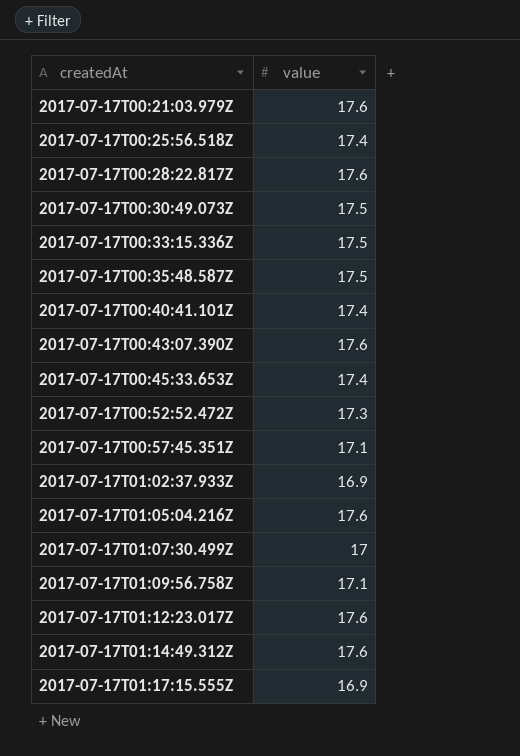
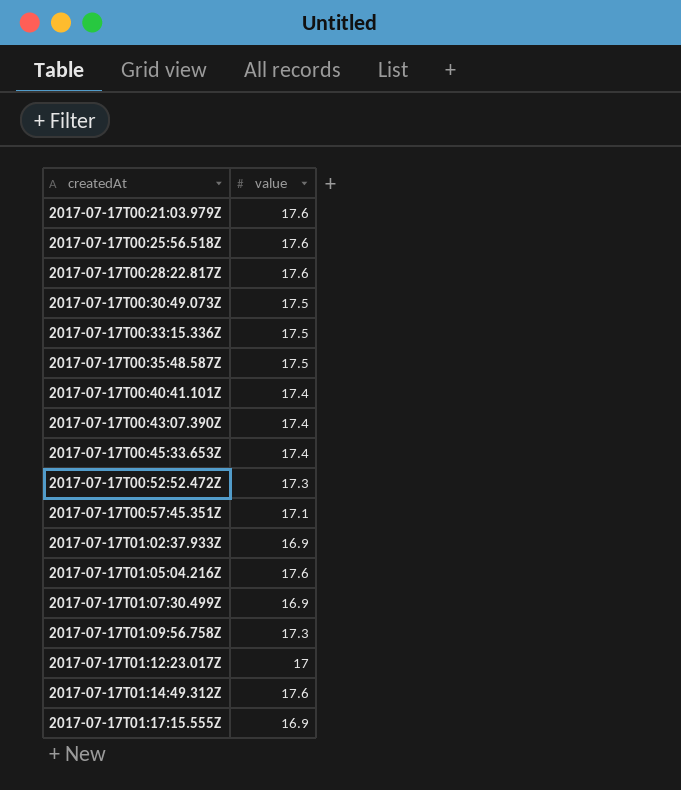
2017-07-17T00:25:56.518Z | value: 17.4 -> 17.6
2017-07-17T00:43:07.390Z | value: 17.6 -> 17.4
2017-07-17T01:07:30.499Z | value: 17 -> 16.9
2017-07-17T01:09:56.758Z | value: 17.1 -> 17.3
2017-07-17T01:12:23.017Z | value: 17.6 -> 17

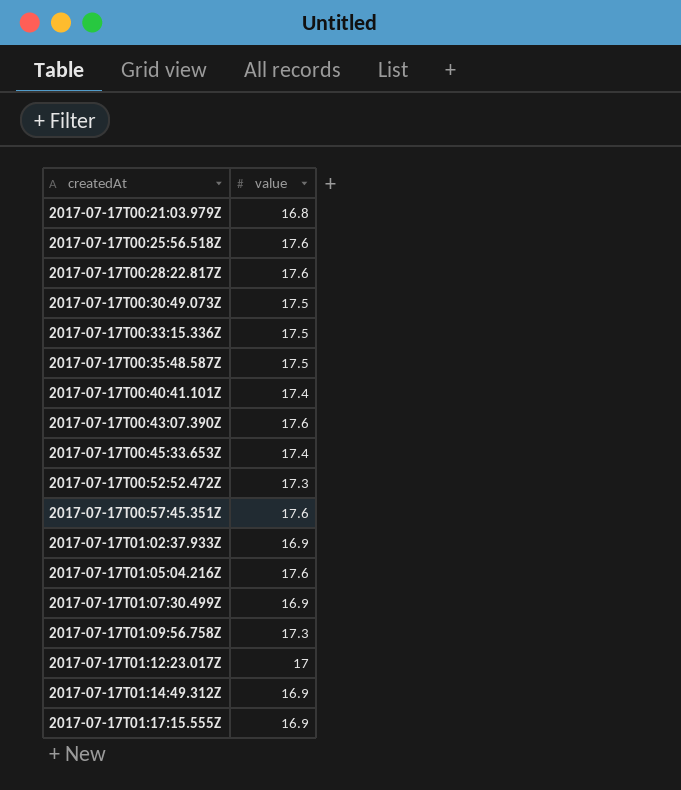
2017-07-17T00:21:03.979Z | value: 17.6 -> 16.8
2017-07-17T00:43:07.390Z | value: 17.4 -> 17.6
2017-07-17T00:57:45.351Z | value: 17.1 -> 17.6
2017-07-17T01:14:49.312Z | value: 17.6 -> 16.9

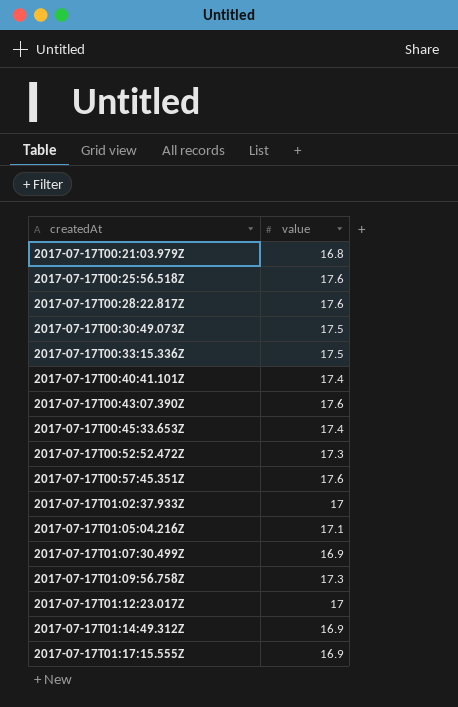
row 2017-07-17T00:35:48.587Z: 17.5 -> none
2017-07-17T01:02:37.933Z | value: 16.9 -> 17
2017-07-17T01:05:04.216Z | value: 17.6 -> 17.1

